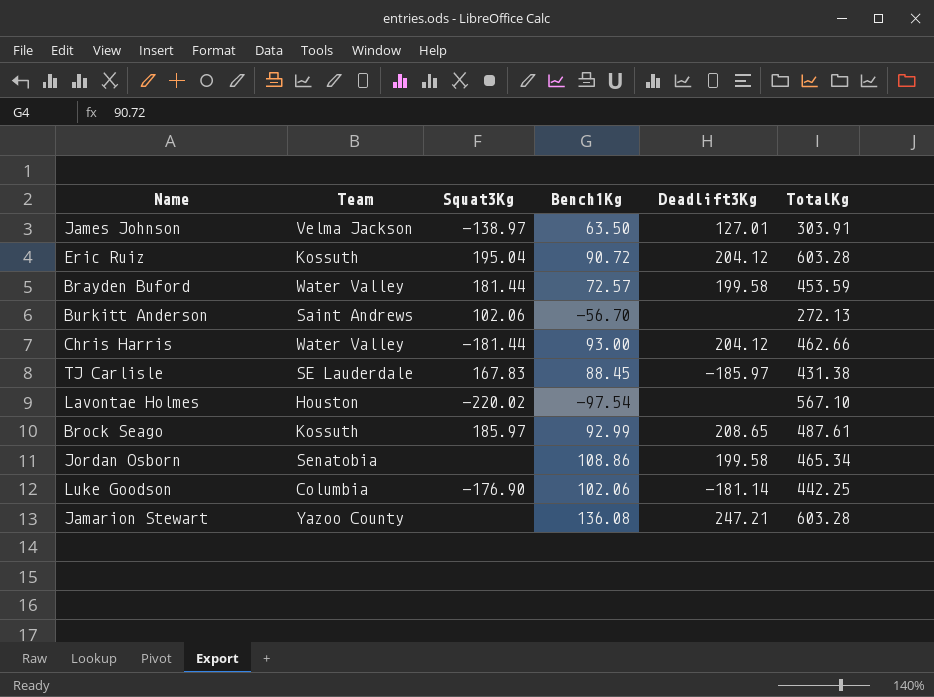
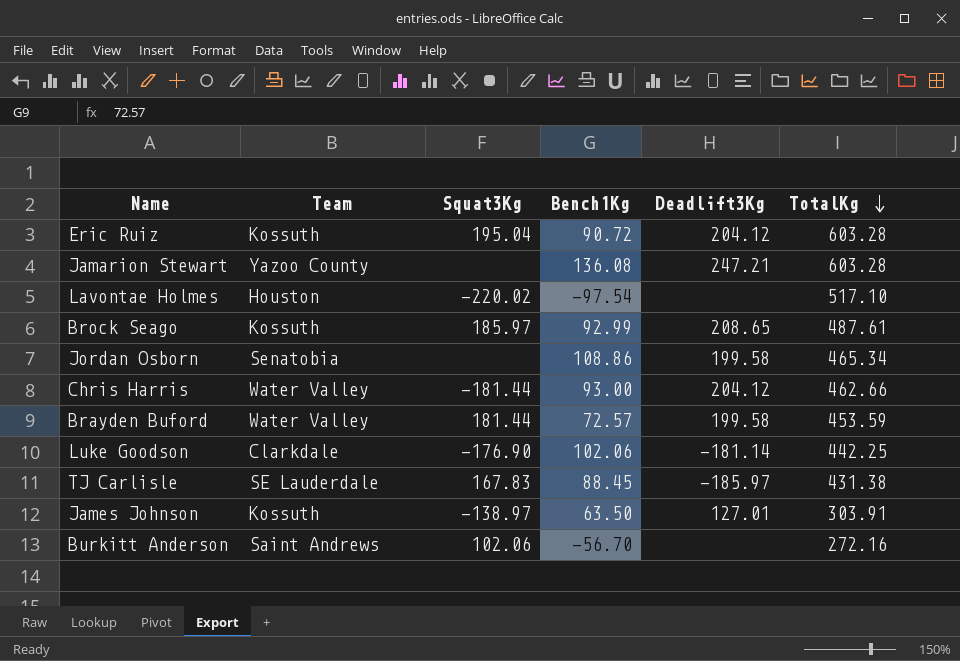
row order: none -> TotalKg descending
Lavontae Holmes | TotalKg: 567.10 -> 517.10
Luke Goodson | Team: Columbia -> Clarkdale
James Johnson | Team: Velma Jackson -> Kossuth
Burkitt Anderson | TotalKg: 272.13 -> 272.16

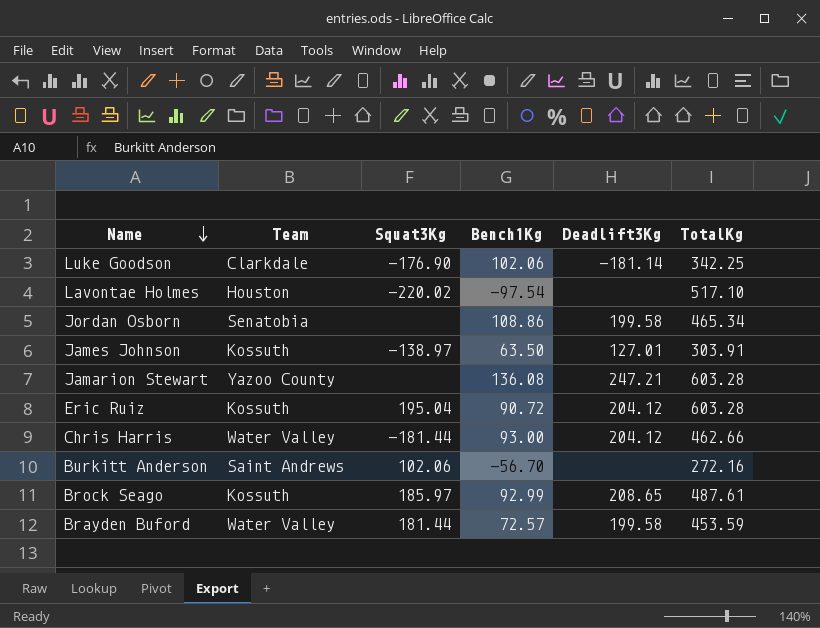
row order: TotalKg descending -> Name descending
row TJ Carlisle: SE Lauderdale | 167.83 | 88.45 | -185.97 | 431.38 -> none
Luke Goodson | TotalKg: 442.25 -> 342.25

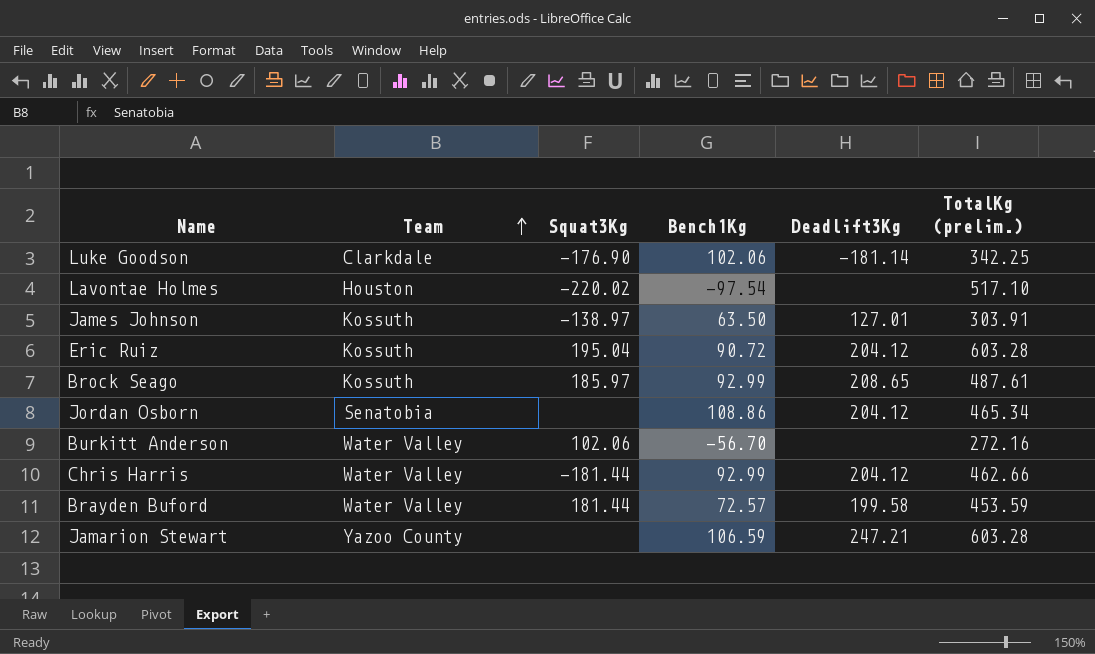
row order: Name descending -> Team ascending
column name: TotalKg -> TotalKg (prelim.)
Jordan Osborn | Deadlift3Kg: 199.58 -> 204.12
Burkitt Anderson | Team: Saint Andrews -> Water Valley
Chris Harris | Bench1Kg: 93.00 -> 92.99
Jamarion Stewart | Bench1Kg: 136.08 -> 106.59

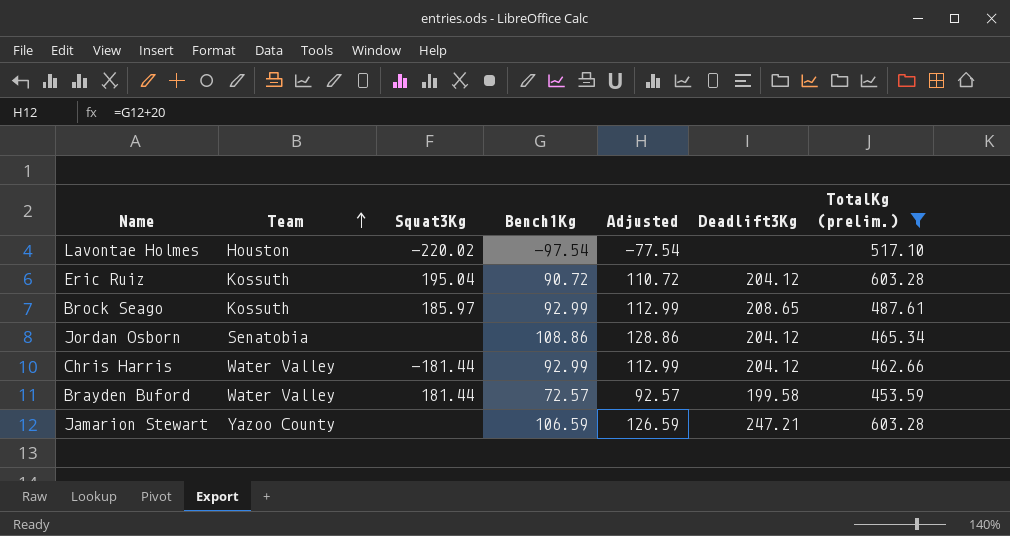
filter: none -> TotalKg (prelim.) >= 453.59
column Adjusted | formula: none -> [Bench1Kg] + 20

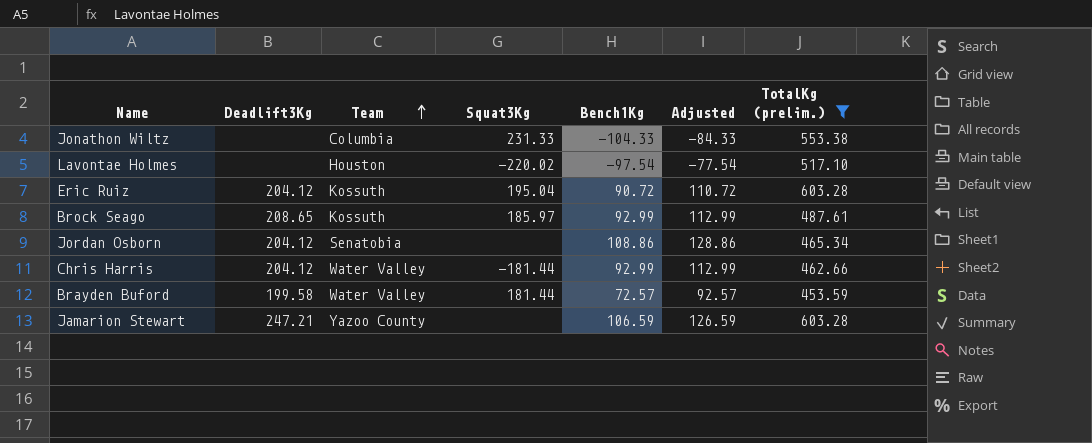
column Deadlift3Kg | position: 6 -> 2
row Jonathon Wiltz: none -> none | Columbia | 231.33 | -104.33 | -84.33 | 553.38

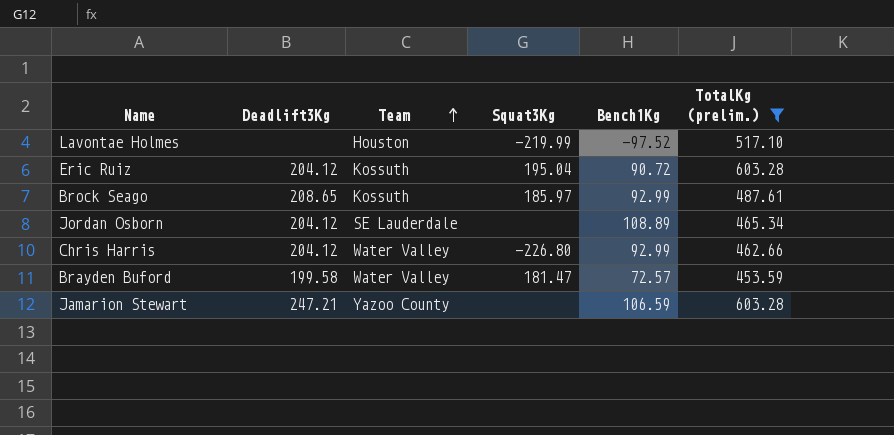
column Adjusted | formula: [Bench1Kg] + 20 -> none
row Jonathon Wiltz: none | Columbia | 231.33 | -104.33 | -84.33 | 553.38 -> none
Lavontae Holmes | Squat3Kg: -220.02 -> -219.99
Lavontae Holmes | Bench1Kg: -97.54 -> -97.52
Jordan Osborn | Team: Senatobia -> SE Lauderdale
Jordan Osborn | Bench1Kg: 108.86 -> 108.89
Chris Harris | Squat3Kg: -181.44 -> -226.80
Brayden Buford | Squat3Kg: 181.44 -> 181.47

